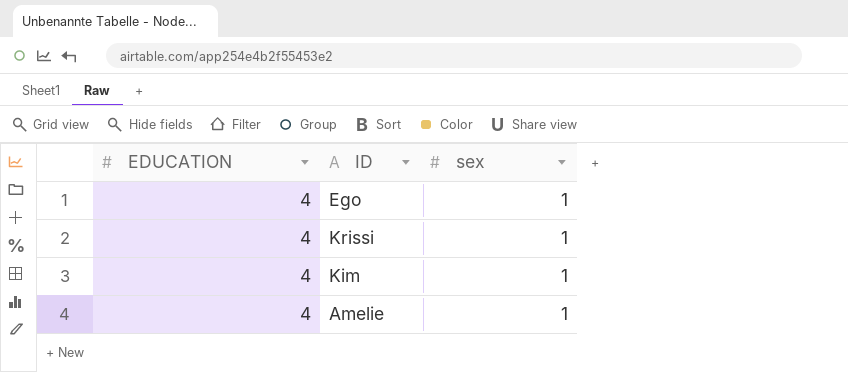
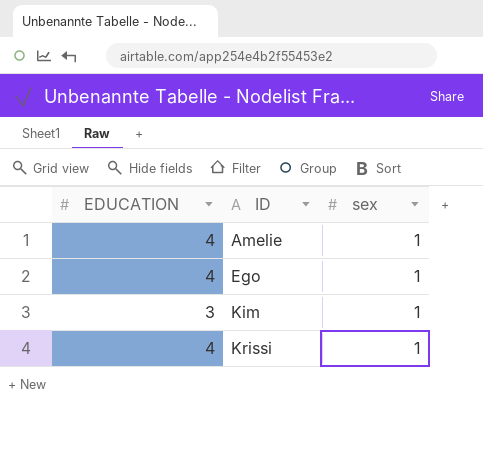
row order: none -> ID ascending
Kim | EDUCATION: 4 -> 3

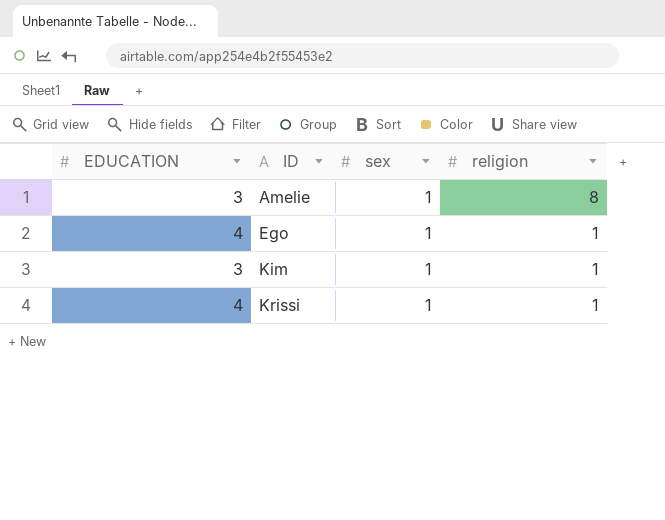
column religion | position: none -> 4
Amelie | EDUCATION: 4 -> 3

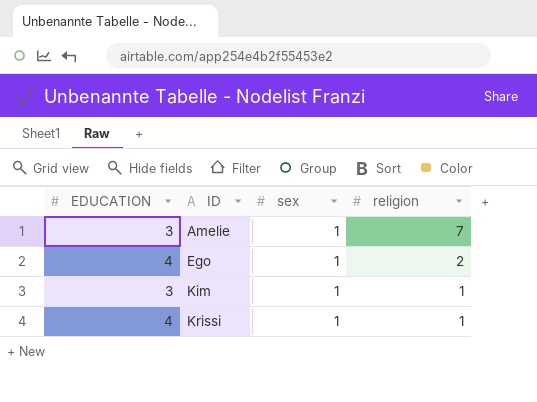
Amelie | religion: 8 -> 7
Ego | religion: 1 -> 2

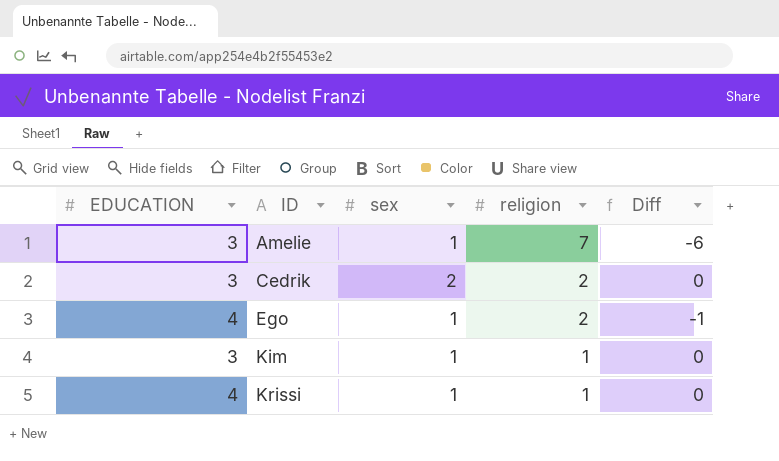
column Diff | formula: none -> [sex] - [religion]
row Cedrik: none -> 3 | 2 | 2 | 0

